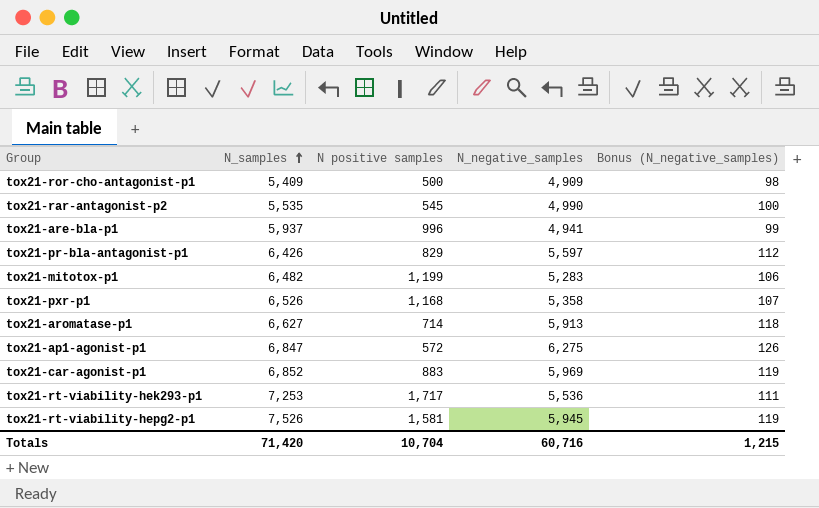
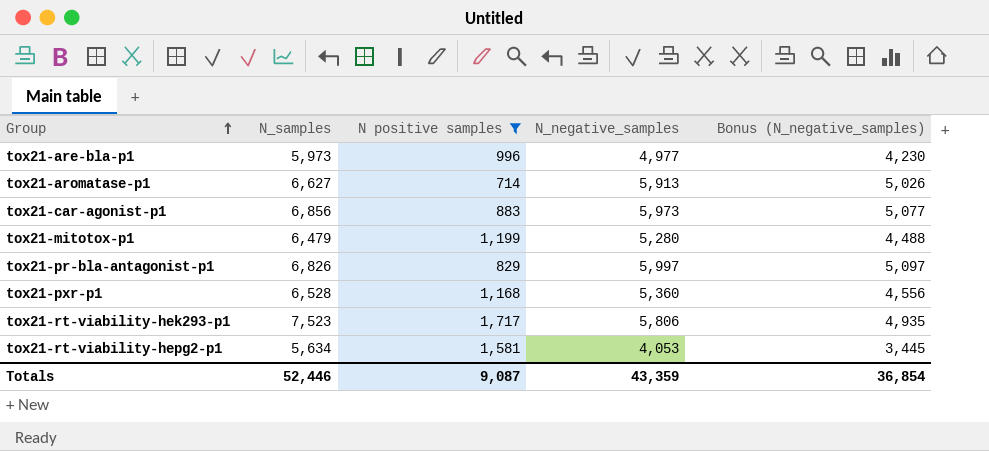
filter: none -> N positive samples >= 714
row order: N_samples ascending -> Group ascending
column Bonus (N_negative_samples) | formula: [N_negative_samples] * 0.02 -> [N_negative_samples] * 0.85
tox21-are-bla-p1 | N_samples: 5,937 -> 5,973
tox21-are-bla-p1 | N_negative_samples: 4,941 -> 4,977
tox21-car-agonist-p1 | N_samples: 6,852 -> 6,856
tox21-car-agonist-p1 | N_negative_samples: 5,969 -> 5,973
tox21-mitotox-p1 | N_samples: 6,482 -> 6,479
tox21-mitotox-p1 | N_negative_samples: 5,283 -> 5,280
tox21-pr-bla-antagonist-p1 | N_samples: 6,426 -> 6,826
tox21-pr-bla-antagonist-p1 | N_negative_samples: 5,597 -> 5,997
tox21-pxr-p1 | N_samples: 6,526 -> 6,528
tox21-pxr-p1 | N_negative_samples: 5,358 -> 5,360
tox21-rt-viability-hek293-p1 | N_samples: 7,253 -> 7,523
tox21-rt-viability-hek293-p1 | N_negative_samples: 5,536 -> 5,806
tox21-rt-viability-hepg2-p1 | N_samples: 7,526 -> 5,634
tox21-rt-viability-hepg2-p1 | N_negative_samples: 5,945 -> 4,053
Totals | N_samples: 71,420 -> 52,446
Totals | N positive samples: 10,704 -> 9,087
Totals | N_negative_samples: 60,716 -> 43,359
Totals | Bonus (N_negative_samples): 1,215 -> 36,854

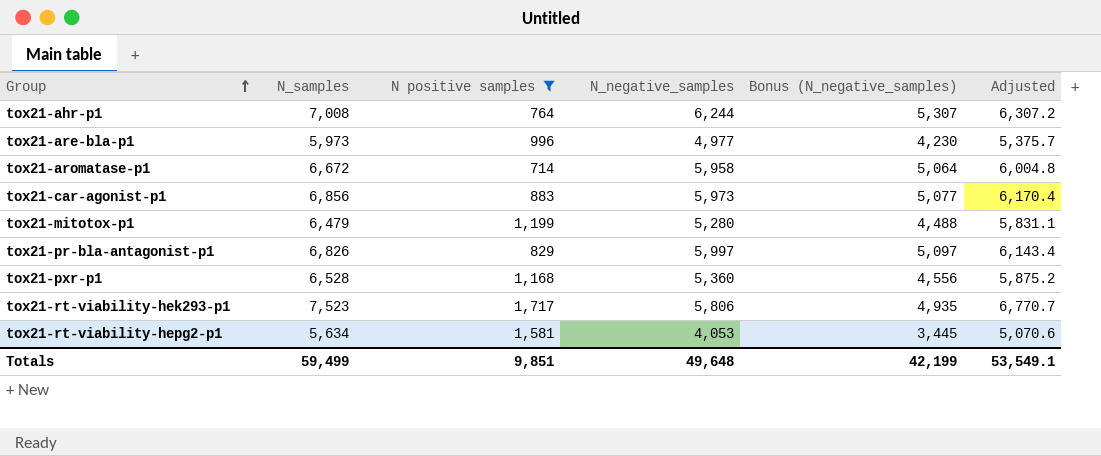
column Adjusted | formula: none -> [N_samples] * 0.9
row tox21-ahr-p1: none -> 7,008 | 764 | 6,244 | 5,307 | 6,307.2
tox21-aromatase-p1 | N_samples: 6,627 -> 6,672
tox21-aromatase-p1 | N_negative_samples: 5,913 -> 5,958
tox21-aromatase-p1 | Bonus (N_negative_samples): 5,026 -> 5,064
Totals | N_samples: 52,446 -> 59,499
Totals | N positive samples: 9,087 -> 9,851
Totals | N_negative_samples: 43,359 -> 49,648
Totals | Bonus (N_negative_samples): 36,854 -> 42,199

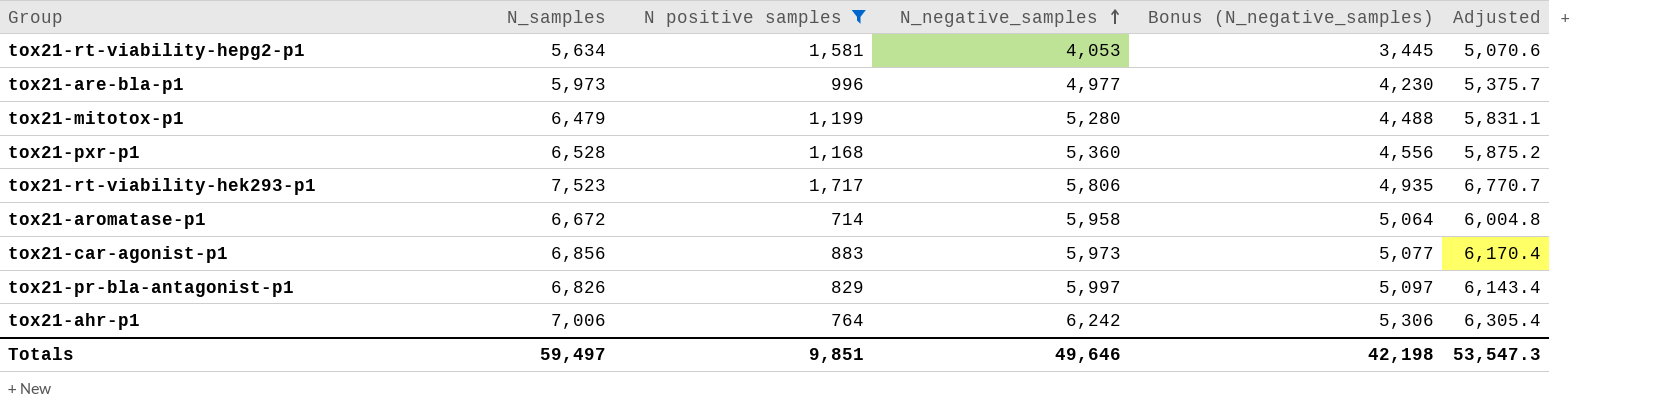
row order: Group ascending -> N_negative_samples ascending
tox21-ahr-p1 | N_samples: 7,008 -> 7,006
tox21-ahr-p1 | N_negative_samples: 6,244 -> 6,242
tox21-ahr-p1 | Bonus (N_negative_samples): 5,307 -> 5,306
tox21-ahr-p1 | Adjusted: 6,307.2 -> 6,305.4
Totals | N_samples: 59,499 -> 59,497
Totals | N_negative_samples: 49,648 -> 49,646
Totals | Bonus (N_negative_samples): 42,199 -> 42,198
Totals | Adjusted: 53,549.1 -> 53,547.3

